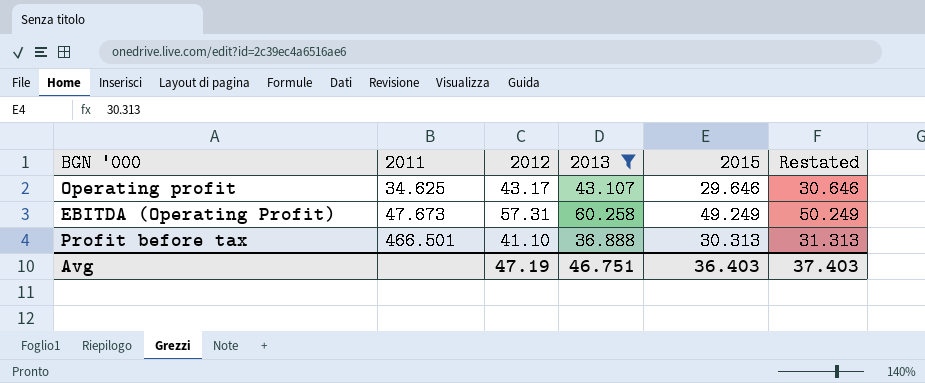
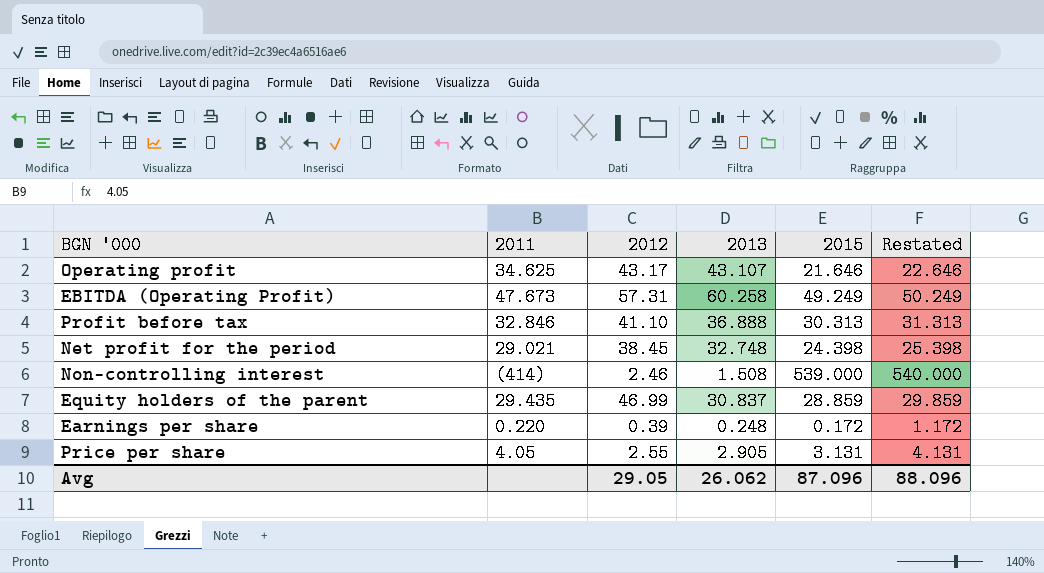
filter: 2013 >= 36.888 -> none
Operating profit | 2015: 29.646 -> 21.646
Operating profit | Restated: 30.646 -> 22.646
Profit before tax | 2011: 466.501 -> 32.846
Avg | 2012: 47.19 -> 29.05
Avg | 2013: 46.751 -> 26.062
Avg | 2015: 36.403 -> 87.096
Avg | Restated: 37.403 -> 88.096

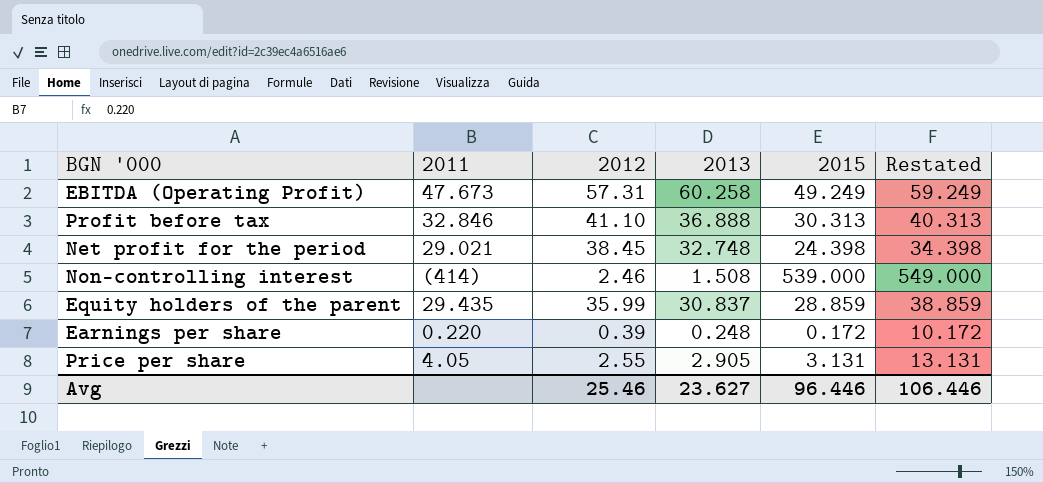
column Restated | formula: [2015] + 1 -> [2015] + 10
row Operating profit: 34.625 | 43.17 | 43.107 | 21.646 | 22.646 -> none
Equity holders of the parent | 2012: 46.99 -> 35.99
Avg | 2012: 29.05 -> 25.46
Avg | 2013: 26.062 -> 23.627
Avg | 2015: 87.096 -> 96.446
Avg | Restated: 88.096 -> 106.446

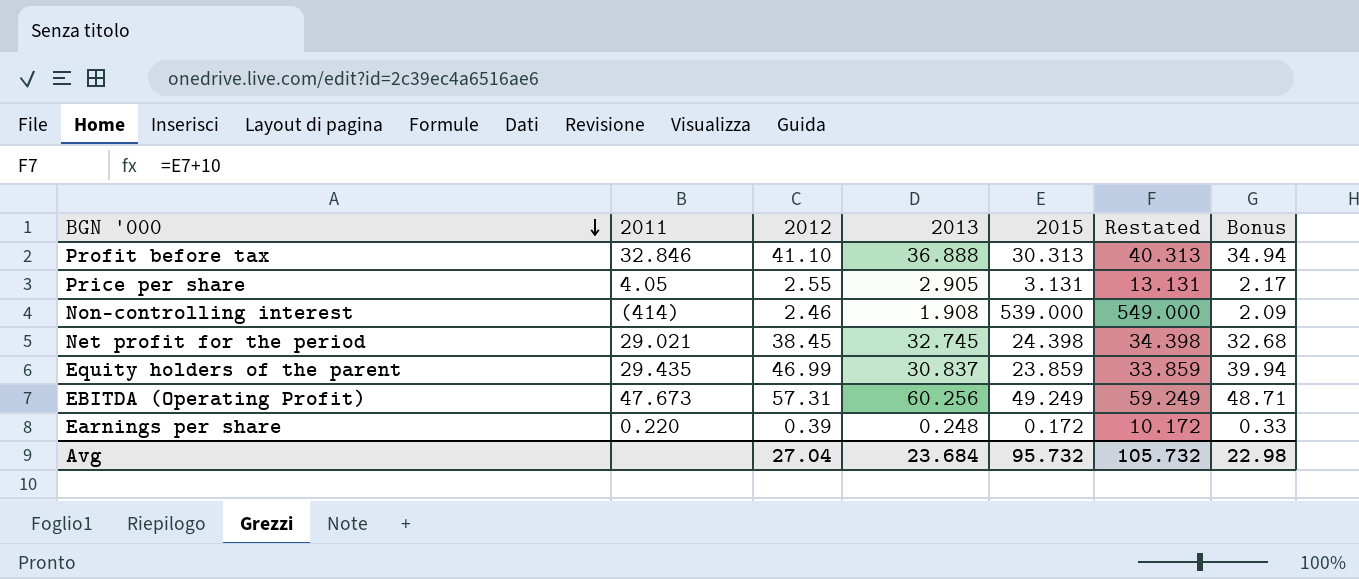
row order: none -> BGN '000 descending
column Bonus | formula: none -> [2012] * 0.85
Non-controlling interest | 2013: 1.508 -> 1.908
Net profit for the period | 2013: 32.748 -> 32.745
Equity holders of the parent | 2012: 35.99 -> 46.99
Equity holders of the parent | 2015: 28.859 -> 23.859
Equity holders of the parent | Restated: 38.859 -> 33.859
EBITDA (Operating Profit) | 2013: 60.258 -> 60.256
Avg | 2012: 25.46 -> 27.04
Avg | 2013: 23.627 -> 23.684
Avg | 2015: 96.446 -> 95.732
Avg | Restated: 106.446 -> 105.732

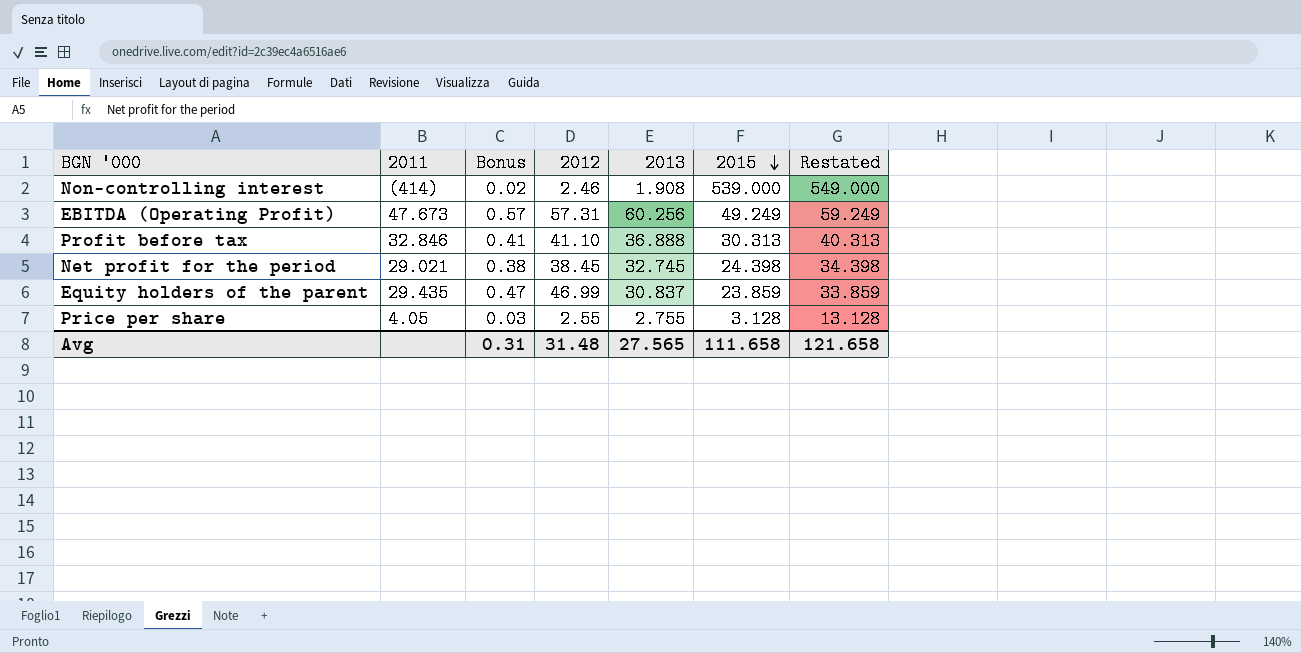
row order: BGN '000 descending -> 2015 descending
column Bonus | formula: [2012] * 0.85 -> [2012] * 0.01
column Bonus | position: 7 -> 3
row Earnings per share: 0.220 | 0.39 | 0.248 | 0.172 | 10.172 | 0.33 -> none
Price per share | 2013: 2.905 -> 2.755
Price per share | 2015: 3.131 -> 3.128
Price per share | Restated: 13.131 -> 13.128
Avg | Bonus: 22.98 -> 0.31
Avg | 2012: 27.04 -> 31.48
Avg | 2013: 23.684 -> 27.565
Avg | 2015: 95.732 -> 111.658
Avg | Restated: 105.732 -> 121.658

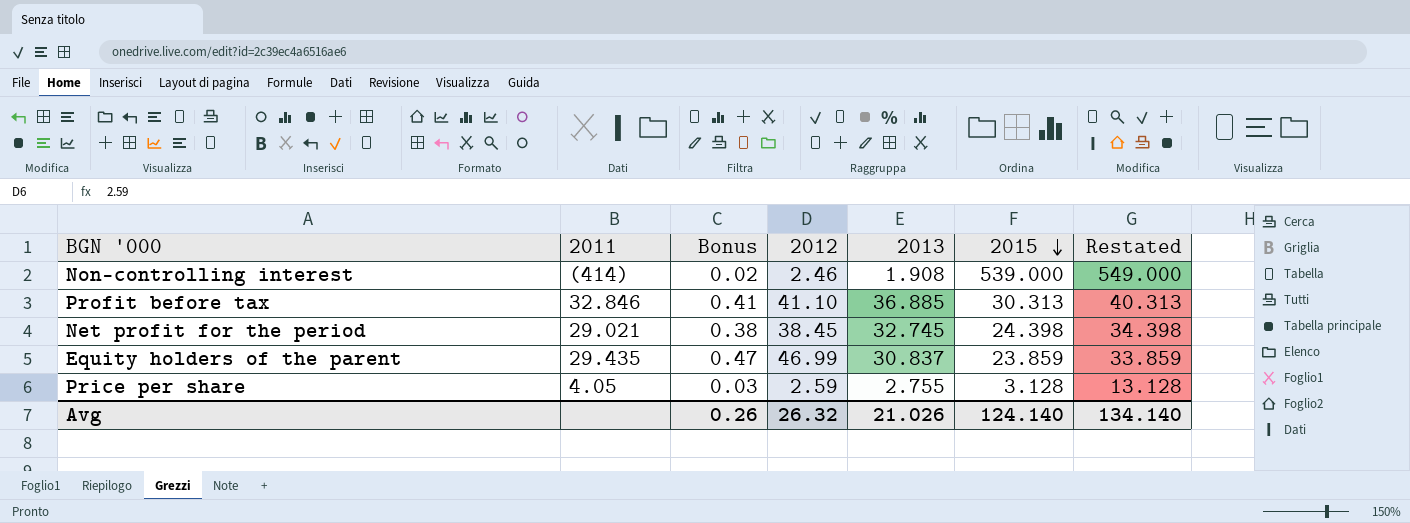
row EBITDA (Operating Profit): 47.673 | 0.57 | 57.31 | 60.256 | 49.249 | 59.249 -> none
Profit before tax | 2013: 36.888 -> 36.885
Price per share | 2012: 2.55 -> 2.59
Avg | Bonus: 0.31 -> 0.26
Avg | 2012: 31.48 -> 26.32
Avg | 2013: 27.565 -> 21.026
Avg | 2015: 111.658 -> 124.140
Avg | Restated: 121.658 -> 134.140

